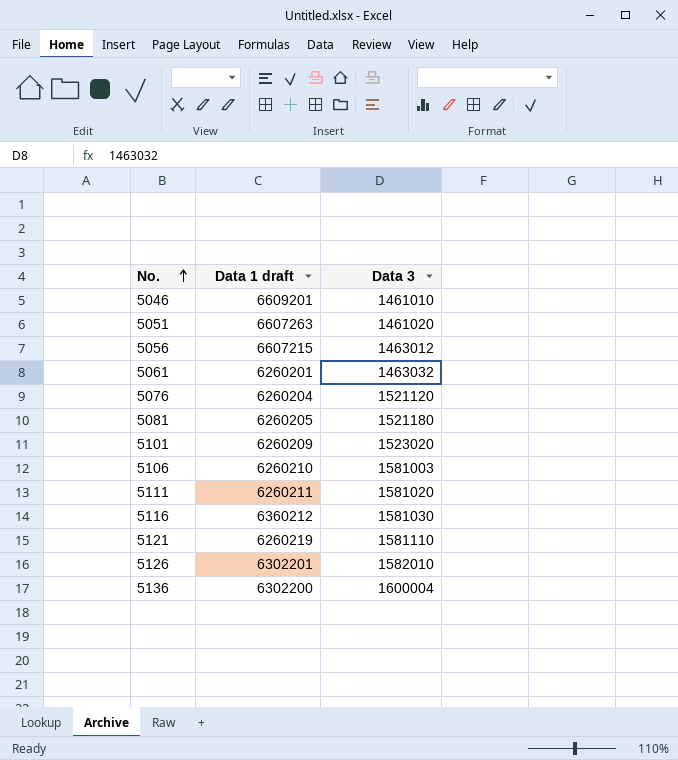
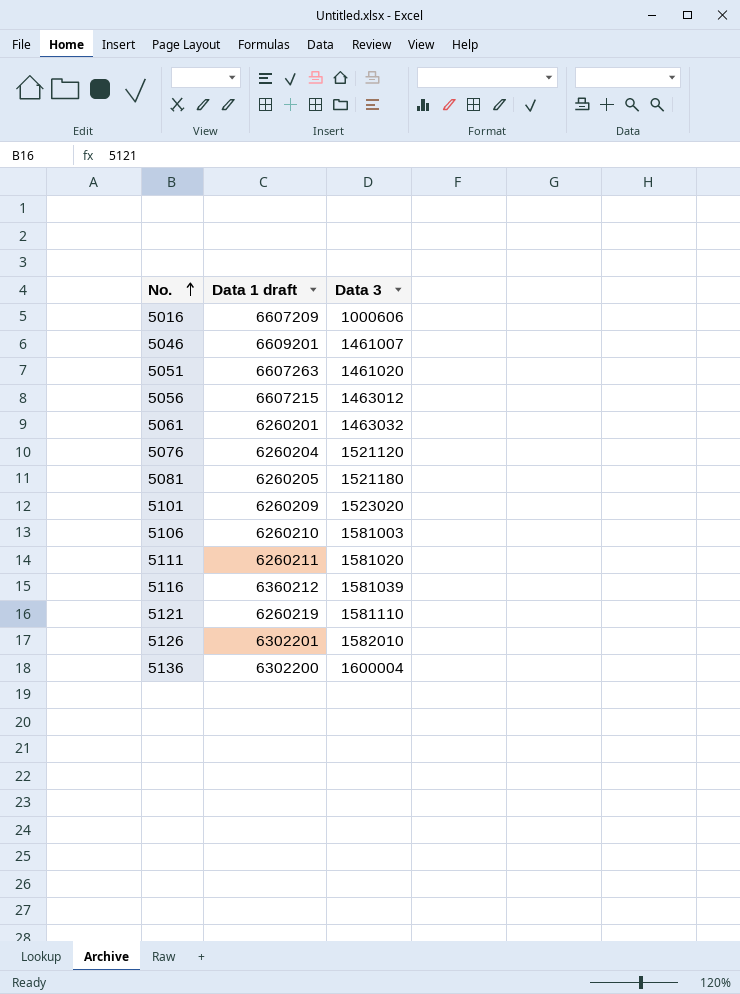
row 5016: none -> 6607209 | 1000606
5046 | Data 3: 1461010 -> 1461007
5116 | Data 3: 1581030 -> 1581039

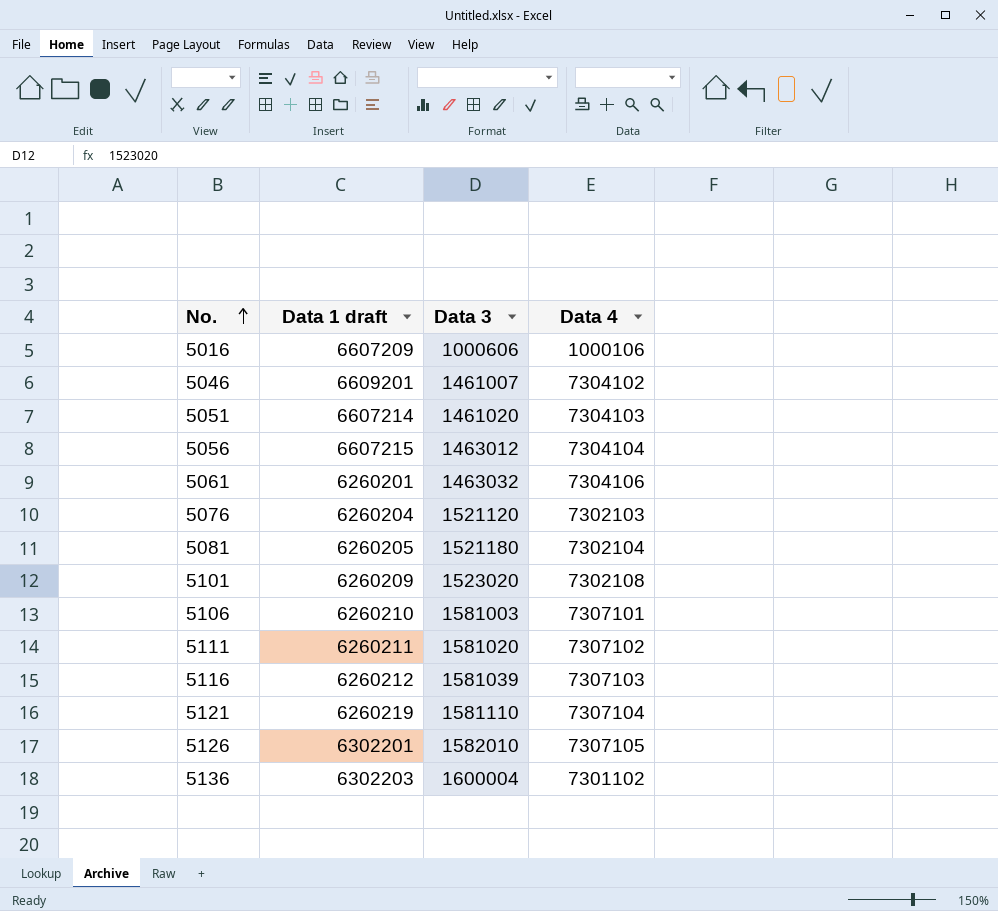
column Data 4 | position: none -> 4
5051 | Data 1 draft: 6607263 -> 6607214
5116 | Data 1 draft: 6360212 -> 6260212
5136 | Data 1 draft: 6302200 -> 6302203

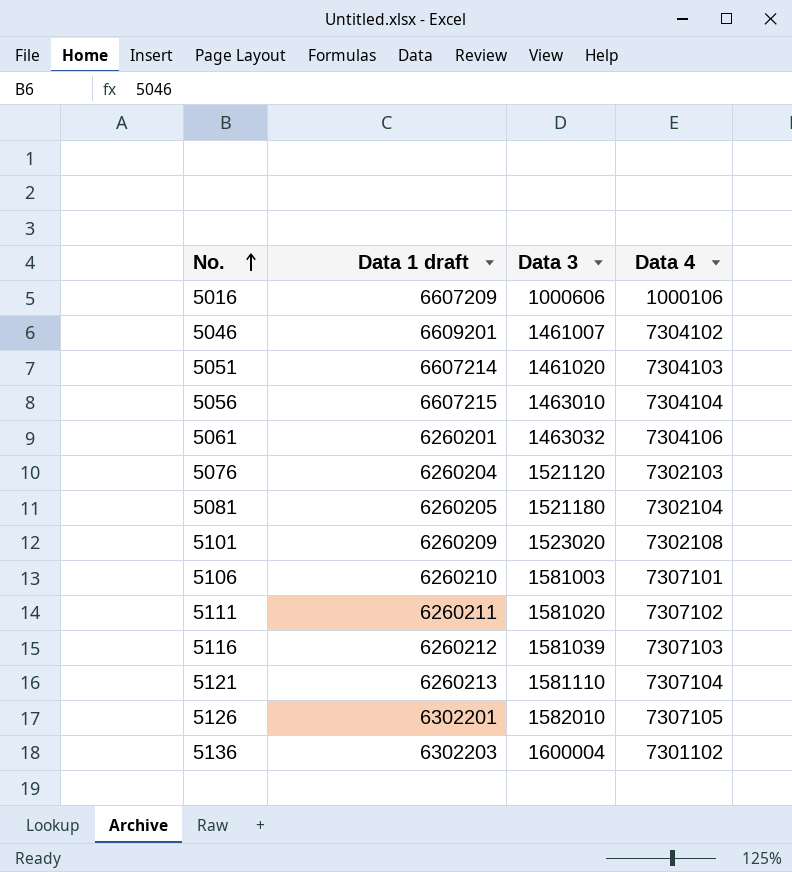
5056 | Data 3: 1463012 -> 1463010
5121 | Data 1 draft: 6260219 -> 6260213

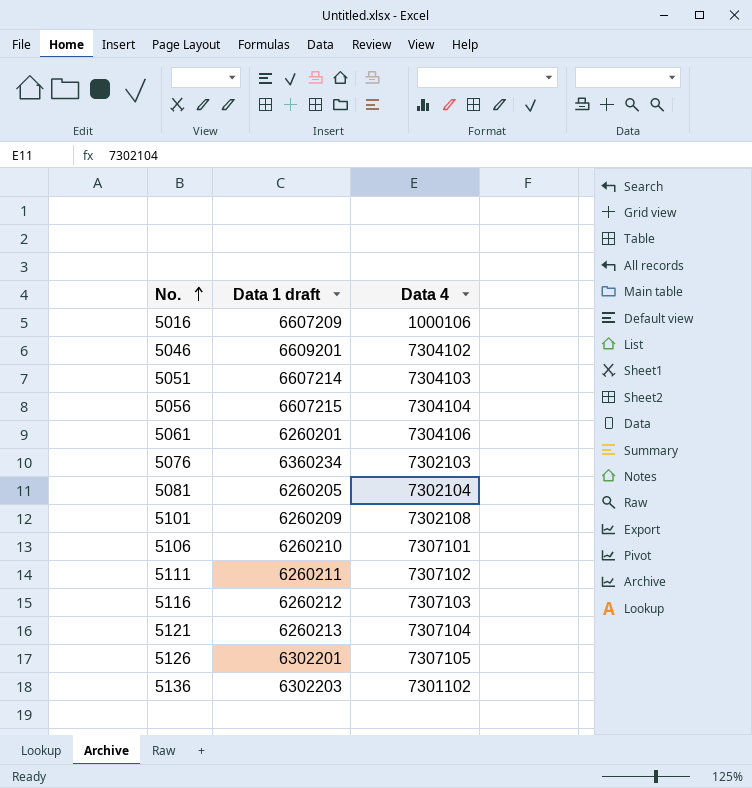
column Data 3 | position: 3 -> none
5076 | Data 1 draft: 6260204 -> 6360234

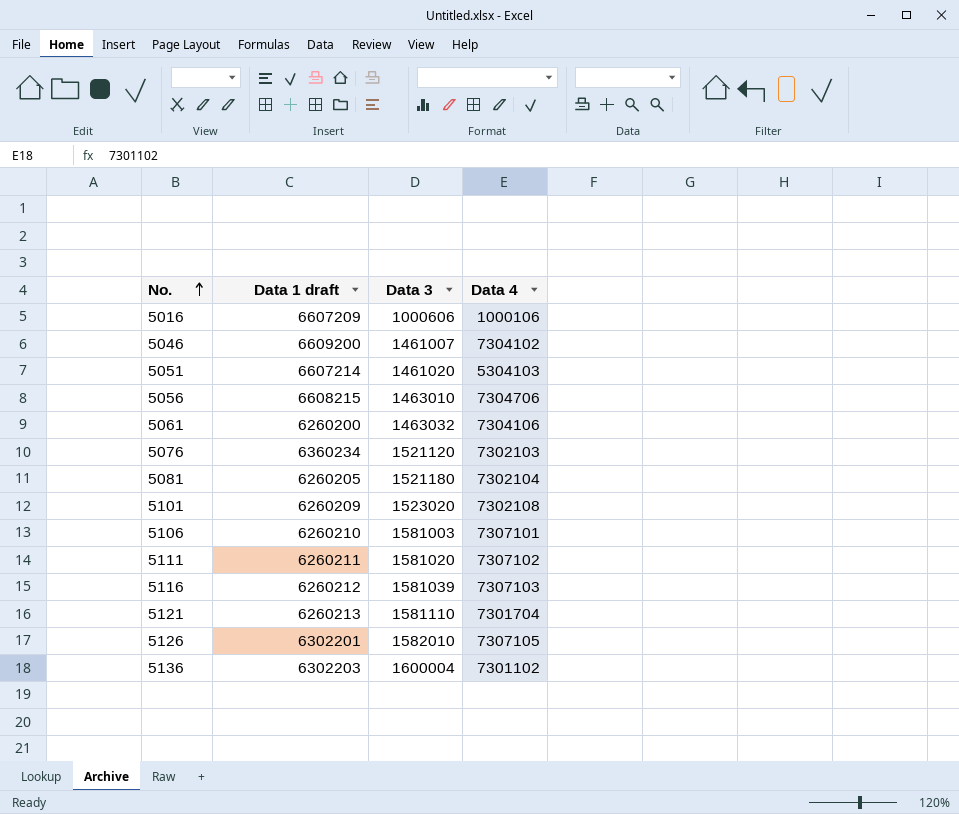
column Data 3 | position: none -> 3
5046 | Data 1 draft: 6609201 -> 6609200
5051 | Data 4: 7304103 -> 5304103
5056 | Data 1 draft: 6607215 -> 6608215
5056 | Data 4: 7304104 -> 7304706
5061 | Data 1 draft: 6260201 -> 6260200
5121 | Data 4: 7307104 -> 7301704

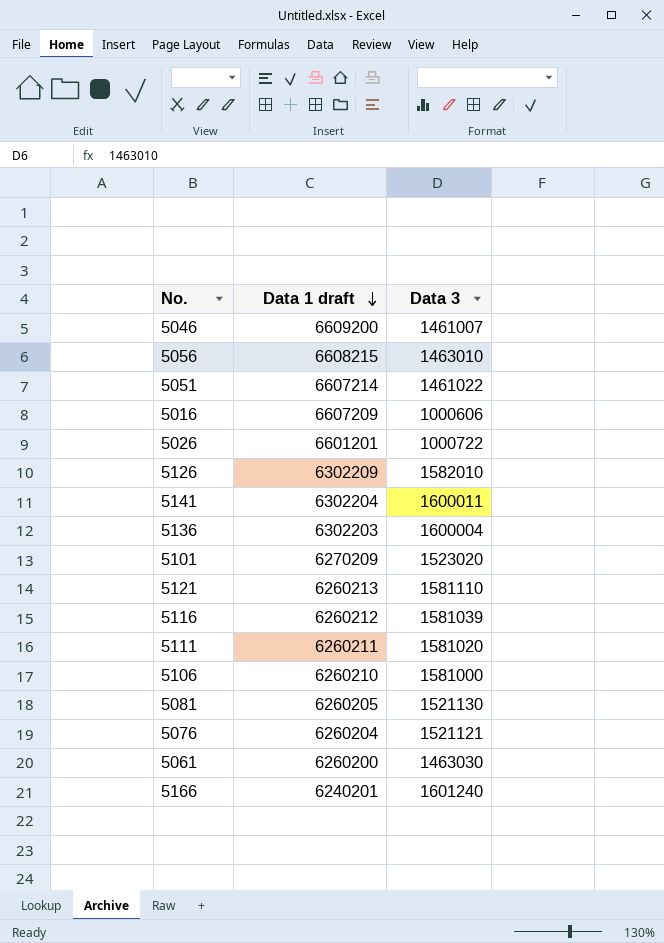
row order: No. ascending -> Data 1 draft descending
column Data 4 | position: 4 -> none
5051 | Data 3: 1461020 -> 1461022
row 5026: none -> 6601201 | 1000722
5126 | Data 1 draft: 6302201 -> 6302209
row 5141: none -> 6302204 | 1600011
5101 | Data 1 draft: 6260209 -> 6270209
5106 | Data 3: 1581003 -> 1581000
5081 | Data 3: 1521180 -> 1521130
5076 | Data 1 draft: 6360234 -> 6260204
5076 | Data 3: 1521120 -> 1521121
5061 | Data 3: 1463032 -> 1463030
row 5166: none -> 6240201 | 1601240

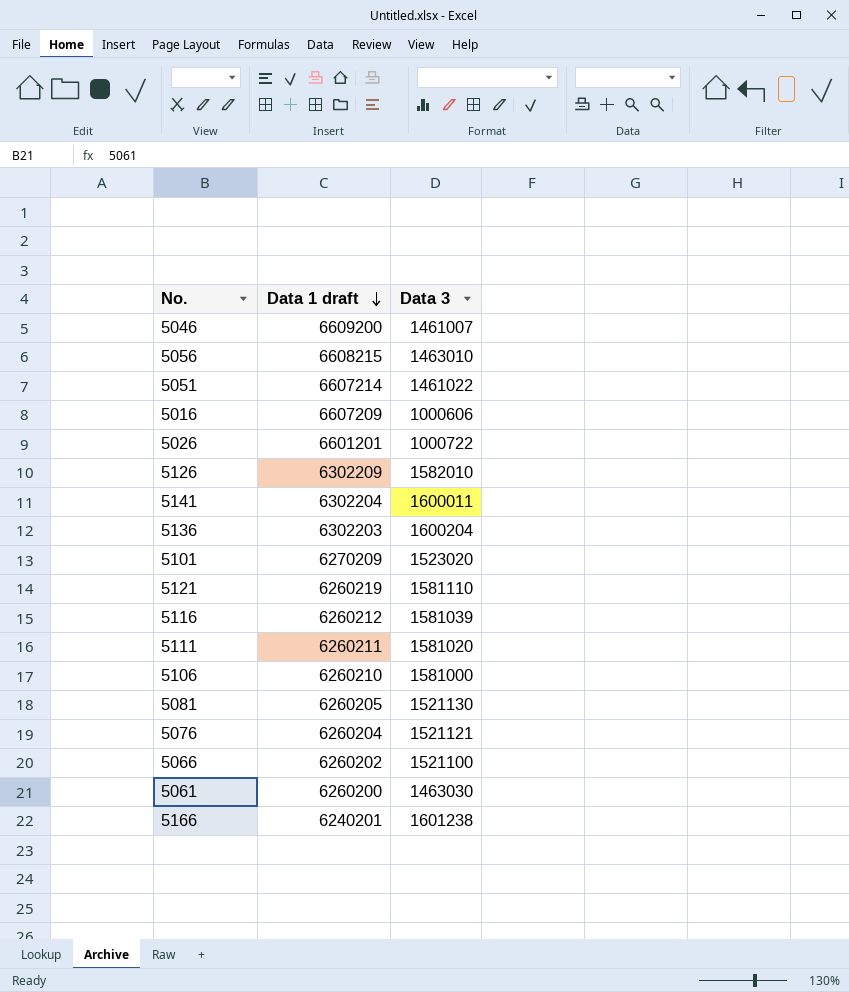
5136 | Data 3: 1600004 -> 1600204
5121 | Data 1 draft: 6260213 -> 6260219
row 5066: none -> 6260202 | 1521100
5166 | Data 3: 1601240 -> 1601238

